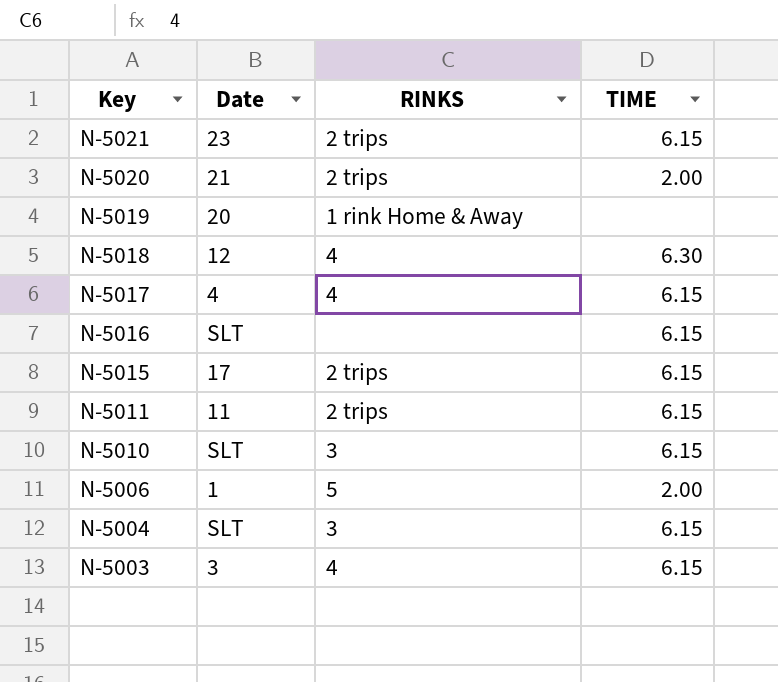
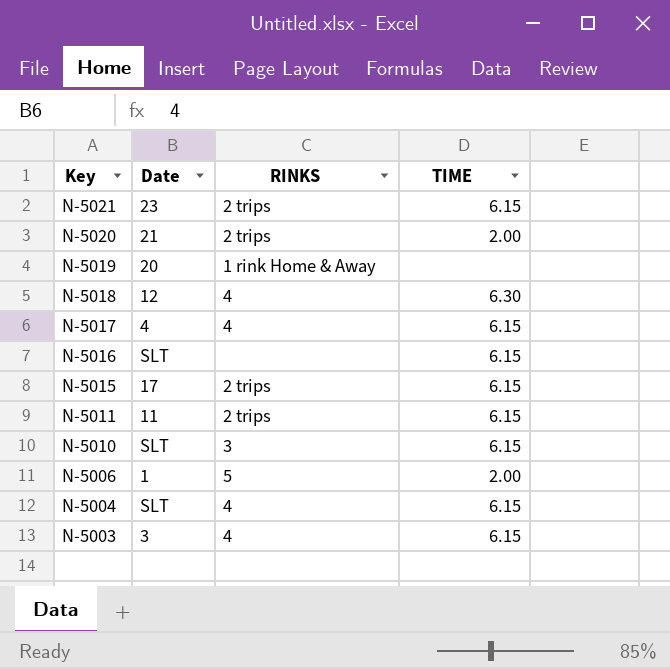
N-5004 | RINKS: 3 -> 4

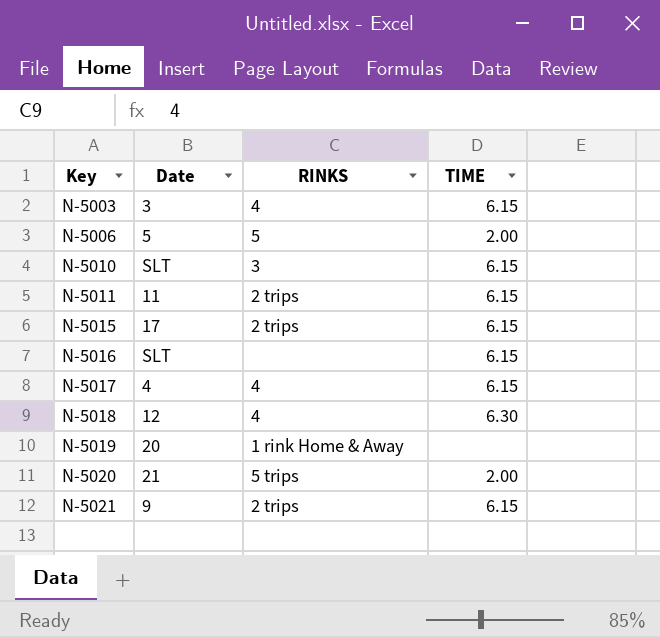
row order: Key descending -> Key ascending
row N-5004: SLT | 4 | 6.15 -> none
N-5006 | Date: 1 -> 5
N-5020 | RINKS: 2 trips -> 5 trips
N-5021 | Date: 23 -> 9

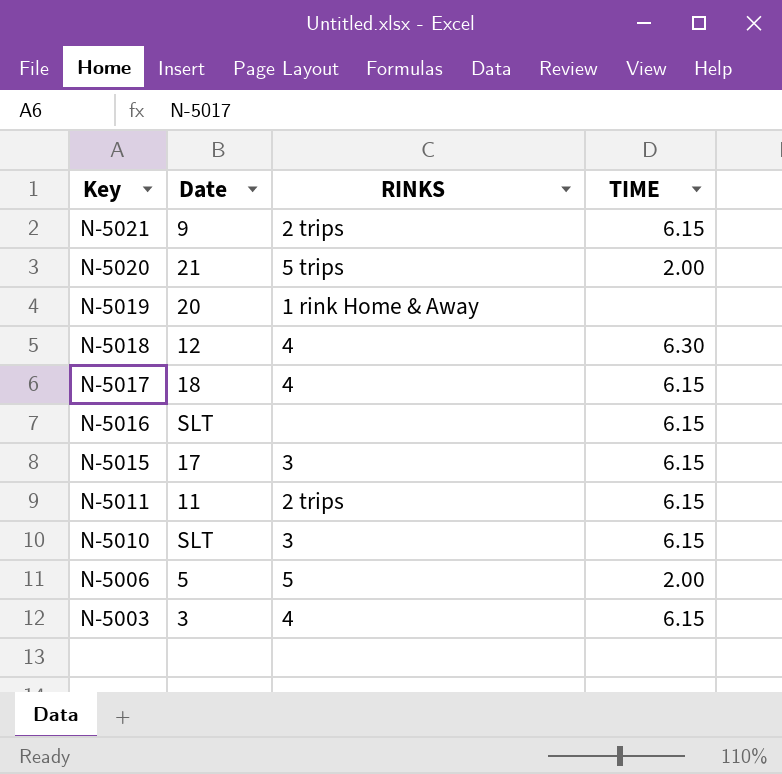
row order: Key ascending -> Key descending
N-5017 | Date: 4 -> 18
N-5015 | RINKS: 2 trips -> 3

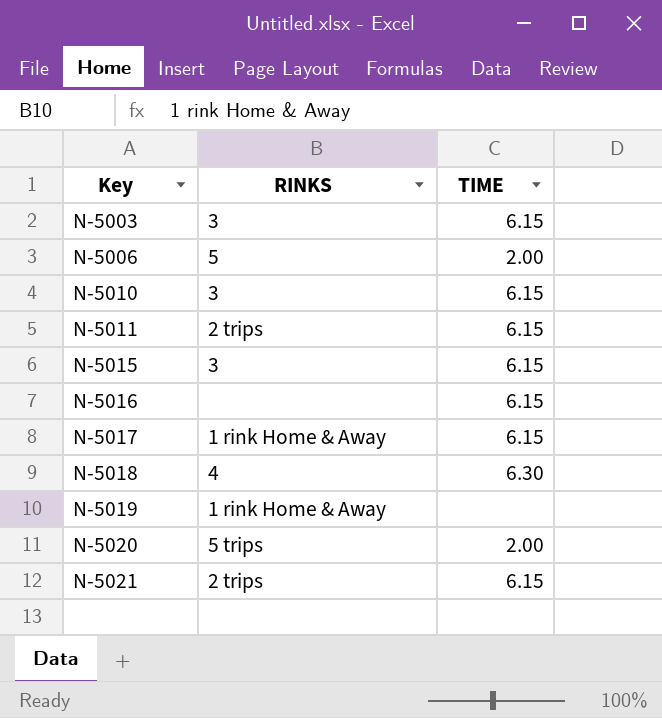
row order: Key descending -> Key ascending
column Date | position: 2 -> none
N-5003 | RINKS: 4 -> 3
N-5017 | RINKS: 4 -> 1 rink Home & Away

